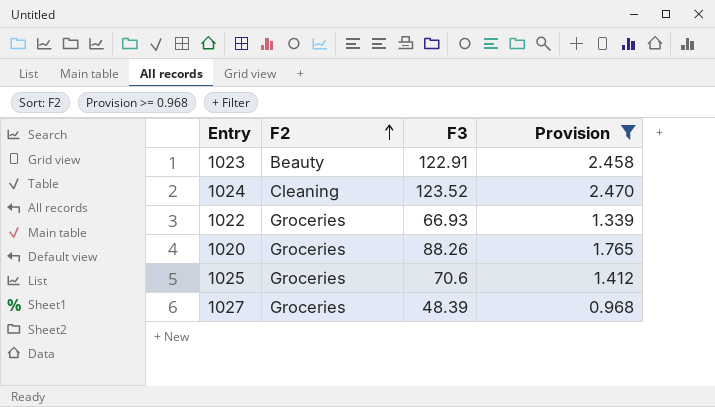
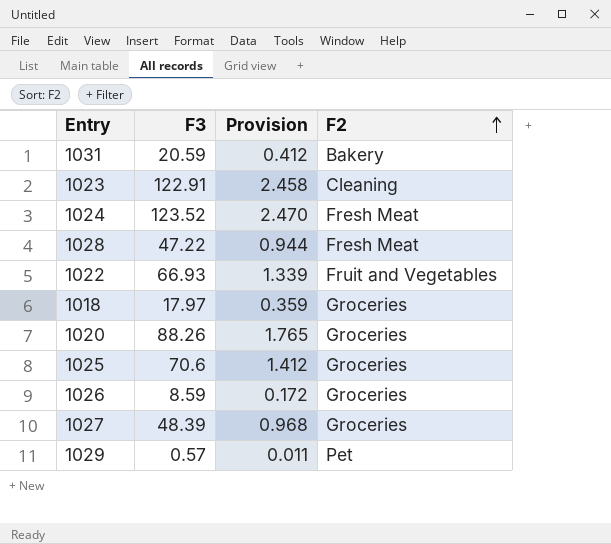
filter: Provision >= 0.968 -> none
column F2 | position: 2 -> 4
1023 | F2: Beauty -> Cleaning
1024 | F2: Cleaning -> Fresh Meat
1022 | F2: Groceries -> Fruit and Vegetables

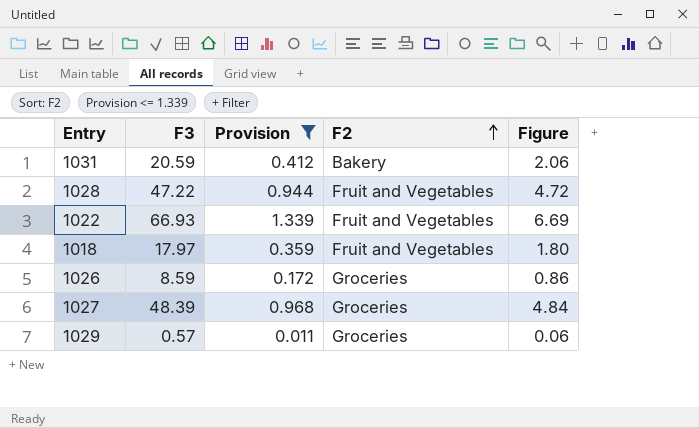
filter: none -> Provision <= 1.339
column Figure | formula: none -> [F3] * 0.1
1028 | F2: Fresh Meat -> Fruit and Vegetables
1018 | F2: Groceries -> Fruit and Vegetables
1029 | F2: Pet -> Groceries

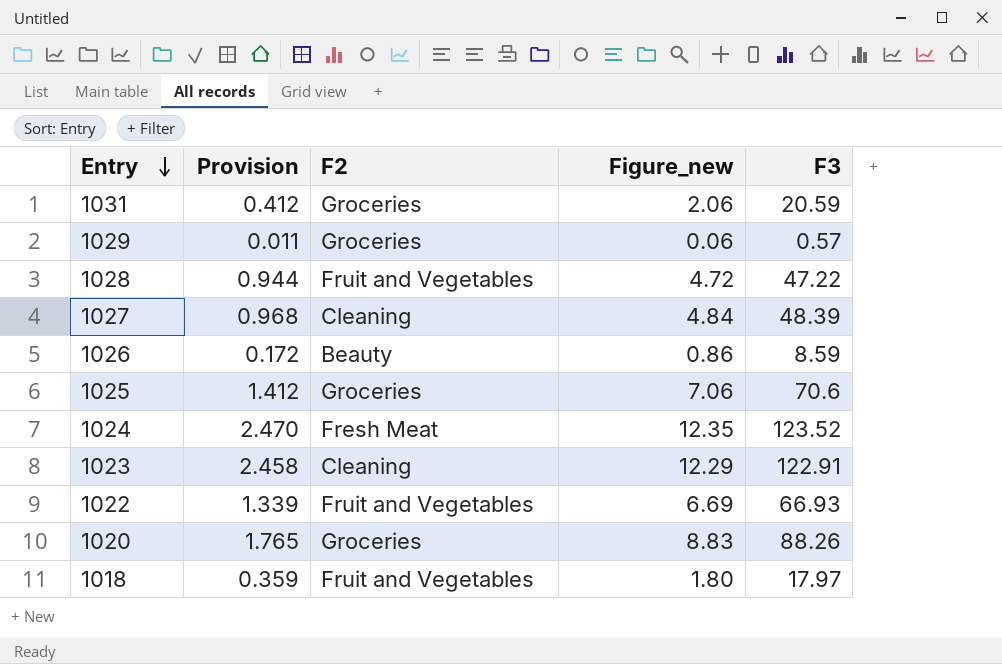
filter: Provision <= 1.339 -> none
row order: F2 ascending -> Entry descending
column name: Figure -> Figure_new
column F3 | position: 2 -> 5
1031 | F2: Bakery -> Groceries
1027 | F2: Groceries -> Cleaning
1026 | F2: Groceries -> Beauty

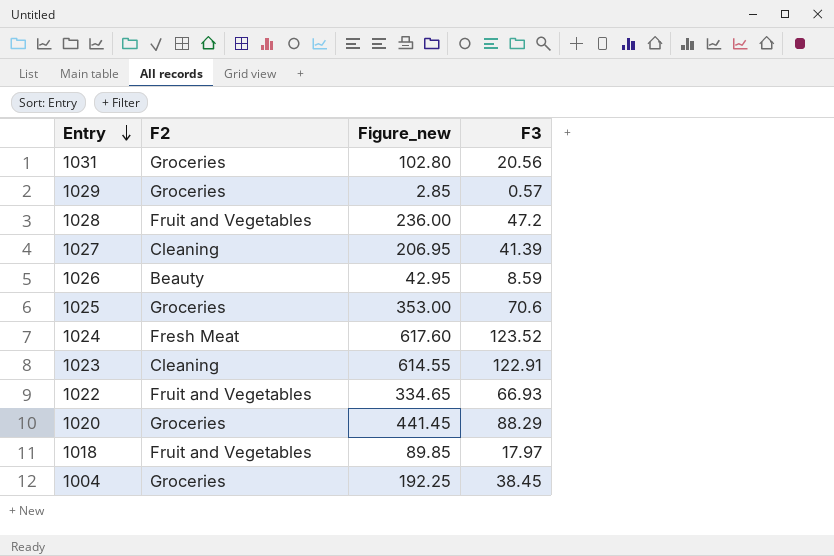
column Provision | formula: [F3] * 0.02 -> none
column Figure_new | formula: [F3] * 0.1 -> [F3] * 5
1031 | F3: 20.59 -> 20.56
1028 | F3: 47.22 -> 47.2
1027 | F3: 48.39 -> 41.39
1020 | F3: 88.26 -> 88.29
row 1004: none -> Groceries | 192.25 | 38.45

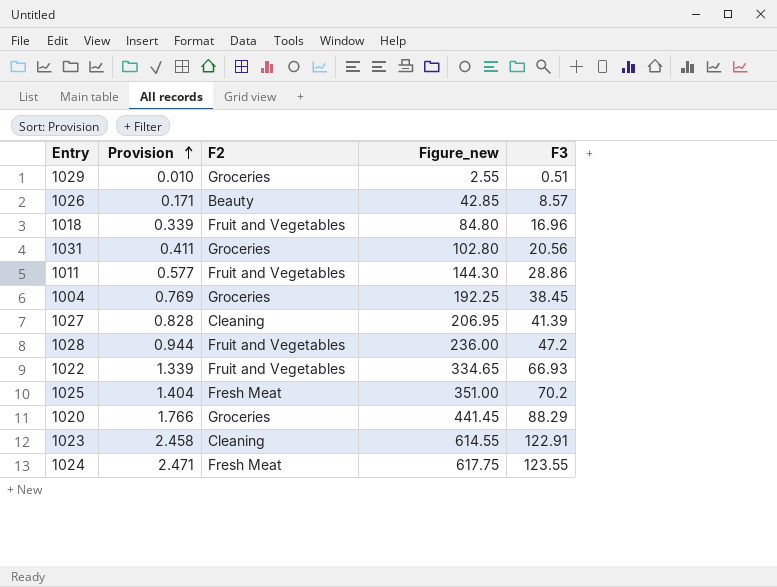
row order: Entry descending -> Provision ascending
column Provision | formula: none -> [F3] * 0.02
1029 | Figure_new: 2.85 -> 2.55
1029 | F3: 0.57 -> 0.51
1026 | Figure_new: 42.95 -> 42.85
1026 | F3: 8.59 -> 8.57
1018 | Figure_new: 89.85 -> 84.80
1018 | F3: 17.97 -> 16.96
row 1011: none -> 0.577 | Fruit and Vegetables | 144.30 | 28.86
1025 | F2: Groceries -> Fresh Meat
1025 | Figure_new: 353.00 -> 351.00
1025 | F3: 70.6 -> 70.2
1024 | Figure_new: 617.60 -> 617.75
1024 | F3: 123.52 -> 123.55

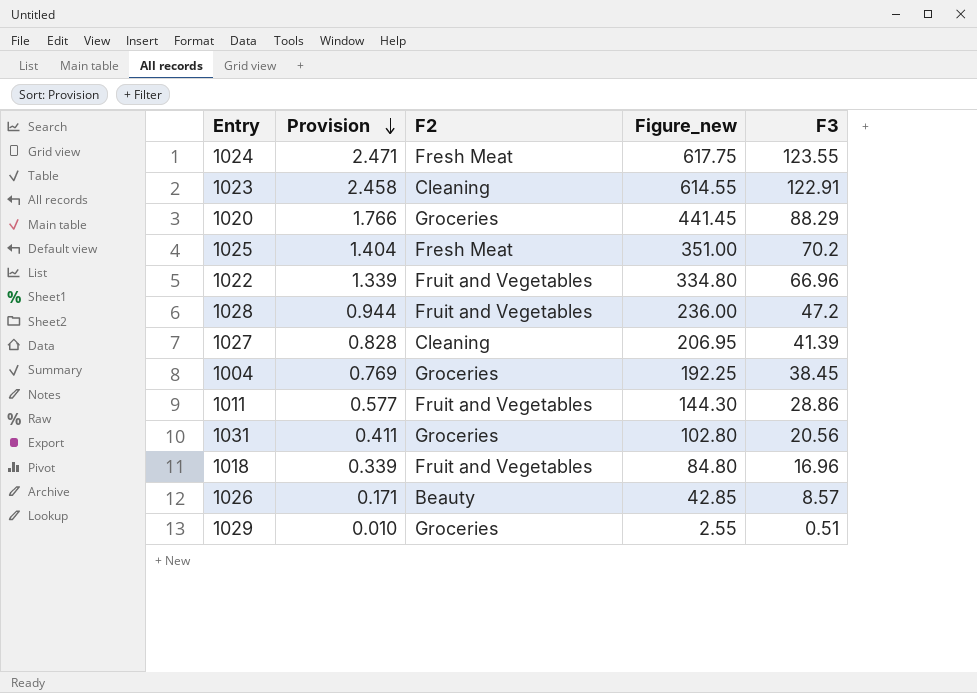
row order: Provision ascending -> Provision descending
1022 | Figure_new: 334.65 -> 334.80
1022 | F3: 66.93 -> 66.96

